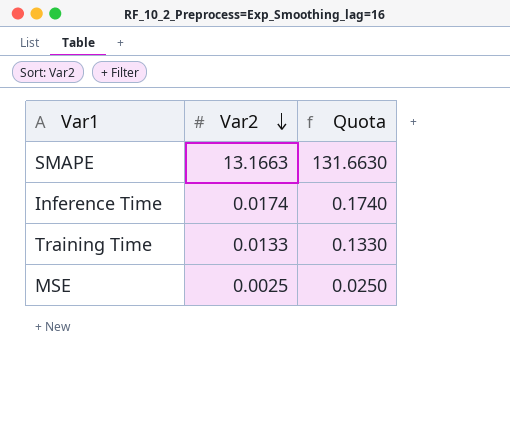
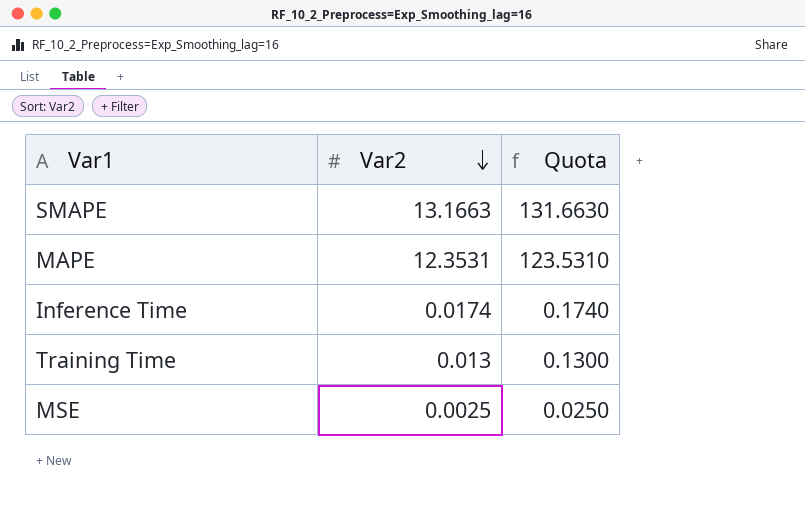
row MAPE: none -> 12.3531 | 123.5310
Training Time | Var2: 0.0133 -> 0.013
Training Time | Quota: 0.1330 -> 0.1300

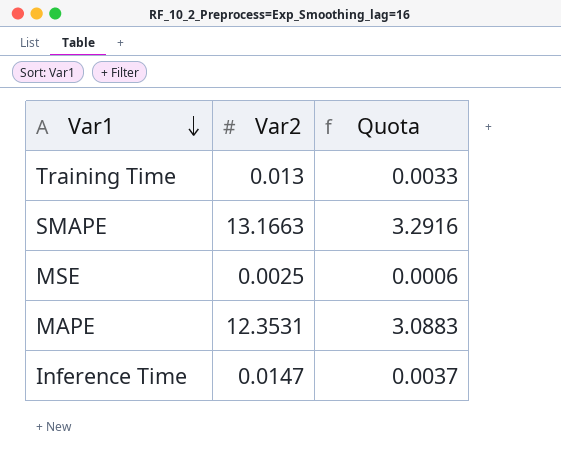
row order: Var2 descending -> Var1 descending
column Quota | formula: [Var2] * 10 -> [Var2] * 0.25
Inference Time | Var2: 0.0174 -> 0.0147

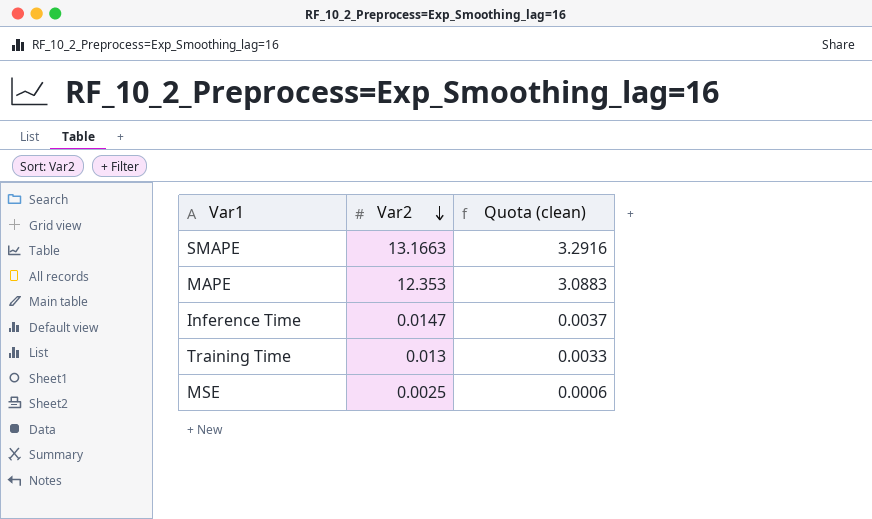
row order: Var1 descending -> Var2 descending
column name: Quota -> Quota (clean)
MAPE | Var2: 12.3531 -> 12.353

